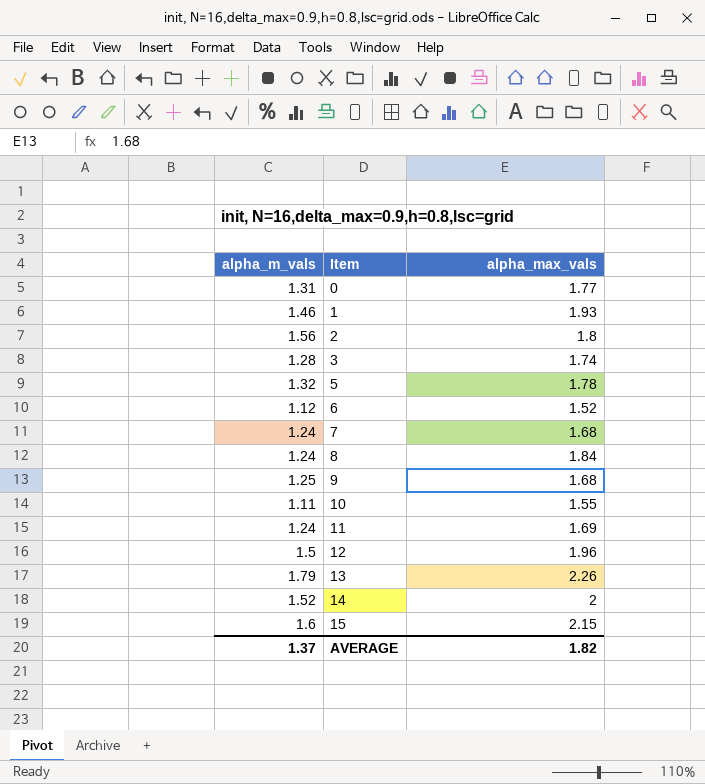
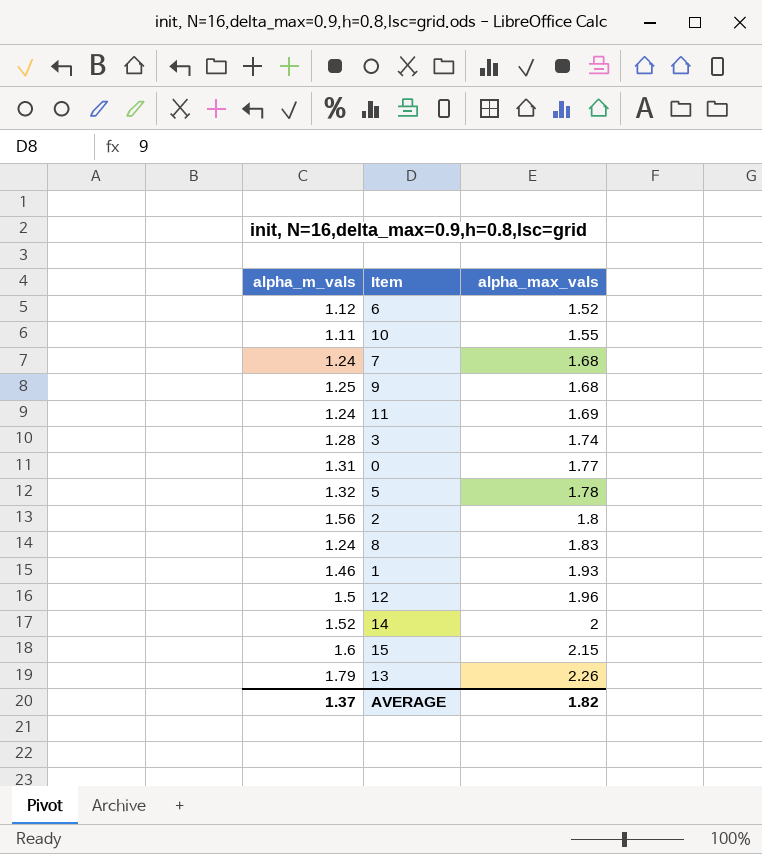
row order: Item ascending -> alpha_max_vals ascending
8 | alpha_max_vals: 1.84 -> 1.83

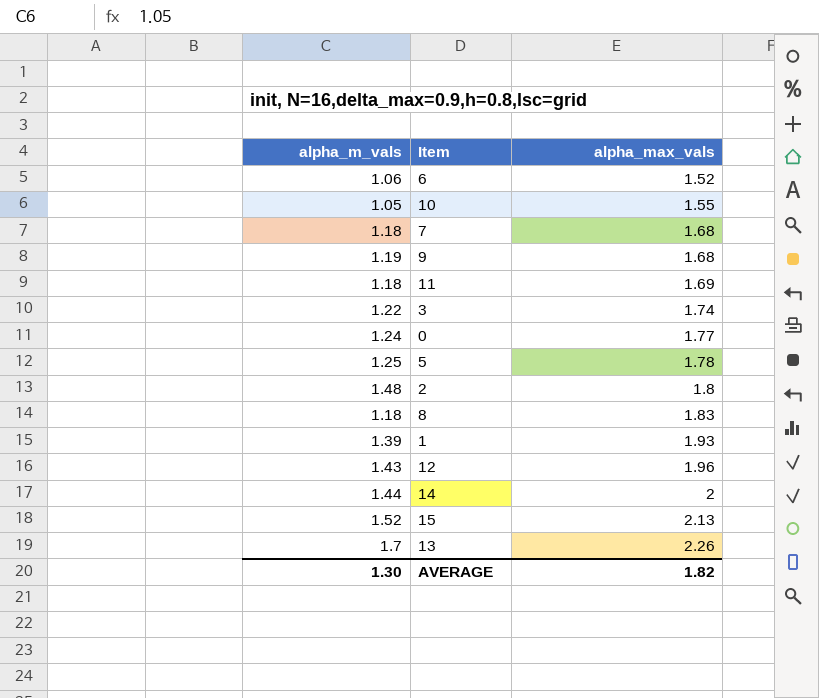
6 | alpha_m_vals: 1.12 -> 1.06
10 | alpha_m_vals: 1.11 -> 1.05
7 | alpha_m_vals: 1.24 -> 1.18
9 | alpha_m_vals: 1.25 -> 1.19
11 | alpha_m_vals: 1.24 -> 1.18
3 | alpha_m_vals: 1.28 -> 1.22
0 | alpha_m_vals: 1.31 -> 1.24
5 | alpha_m_vals: 1.32 -> 1.25
2 | alpha_m_vals: 1.56 -> 1.48
8 | alpha_m_vals: 1.24 -> 1.18
1 | alpha_m_vals: 1.46 -> 1.39
12 | alpha_m_vals: 1.5 -> 1.43
14 | alpha_m_vals: 1.52 -> 1.44
15 | alpha_m_vals: 1.6 -> 1.52
15 | alpha_max_vals: 2.15 -> 2.13
13 | alpha_m_vals: 1.79 -> 1.7
AVERAGE | alpha_m_vals: 1.37 -> 1.30

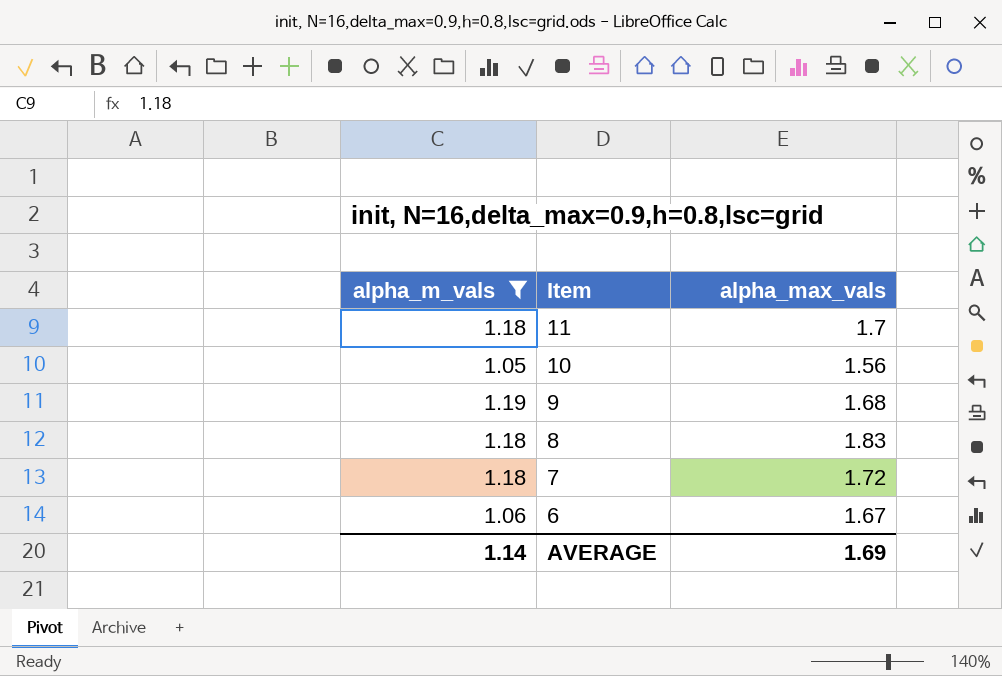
filter: none -> alpha_m_vals <= 1.19
row order: alpha_max_vals ascending -> Item descending
11 | alpha_max_vals: 1.69 -> 1.7
10 | alpha_max_vals: 1.55 -> 1.56
7 | alpha_max_vals: 1.68 -> 1.72
6 | alpha_max_vals: 1.52 -> 1.67
AVERAGE | alpha_m_vals: 1.30 -> 1.14
AVERAGE | alpha_max_vals: 1.82 -> 1.69

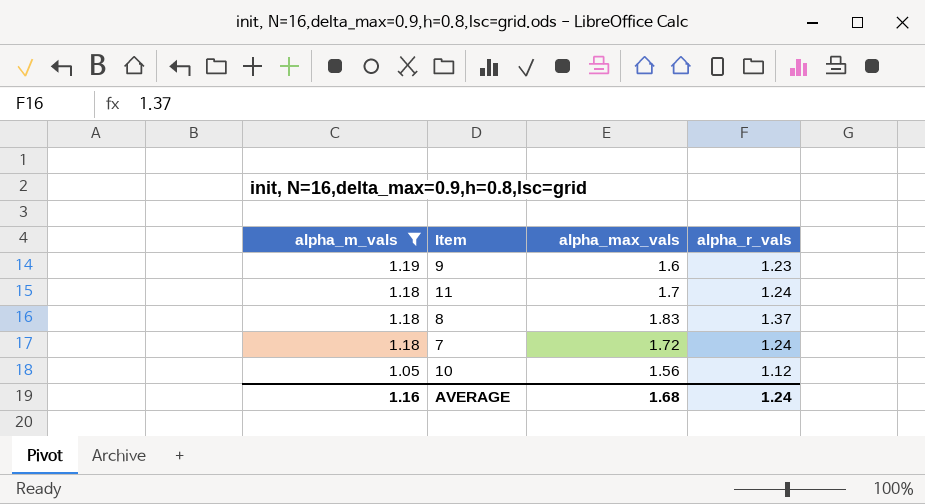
row order: Item descending -> alpha_m_vals descending
column alpha_r_vals | position: none -> 4
row 6: 1.06 | 1.67 -> none
9 | alpha_max_vals: 1.68 -> 1.6
AVERAGE | alpha_m_vals: 1.14 -> 1.16
AVERAGE | alpha_max_vals: 1.69 -> 1.68

